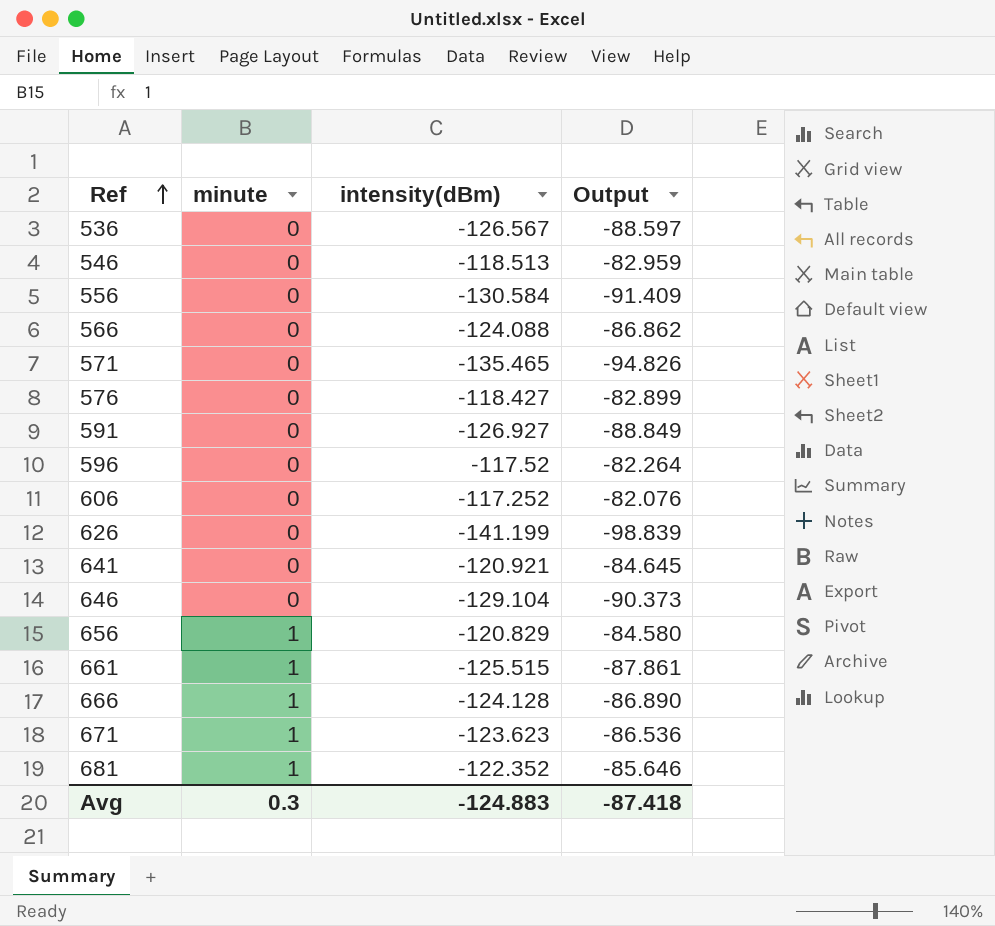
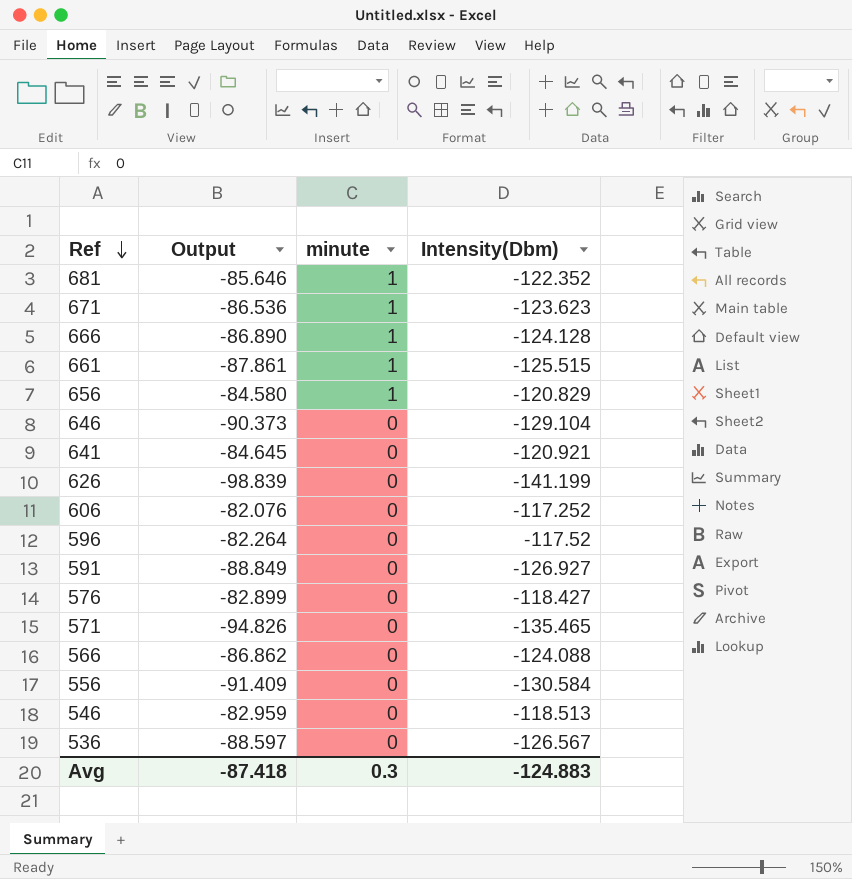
row order: Ref ascending -> Ref descending
column Output | position: 4 -> 2
column name: intensity(dBm) -> Intensity(Dbm)

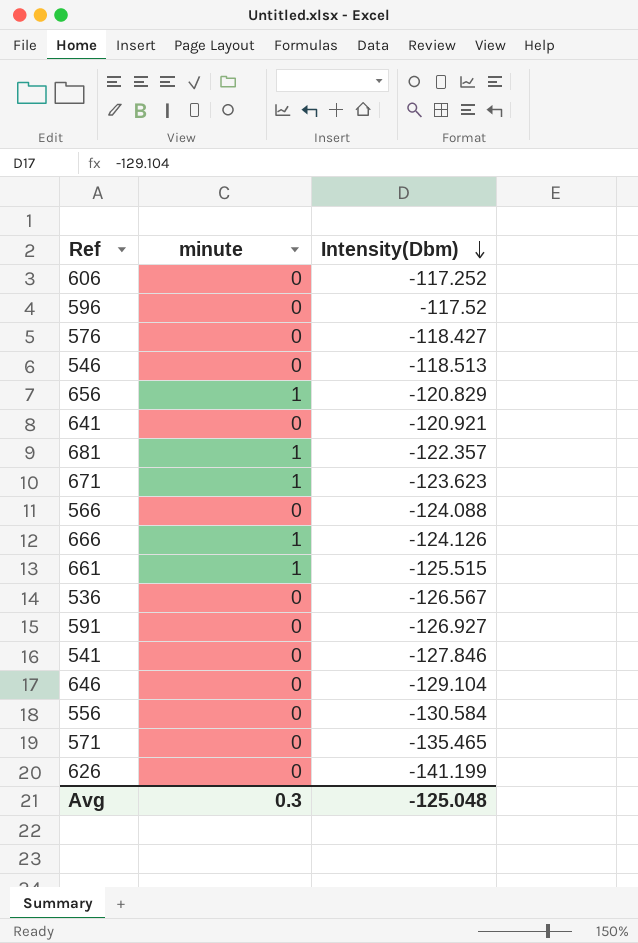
row order: Ref descending -> Intensity(Dbm) descending
column Output | formula: [Intensity(Dbm)] * 0.7 -> none
681 | Intensity(Dbm): -122.352 -> -122.357
666 | Intensity(Dbm): -124.128 -> -124.126
row 541: none -> 0 | -127.846
Avg | Intensity(Dbm): -124.883 -> -125.048

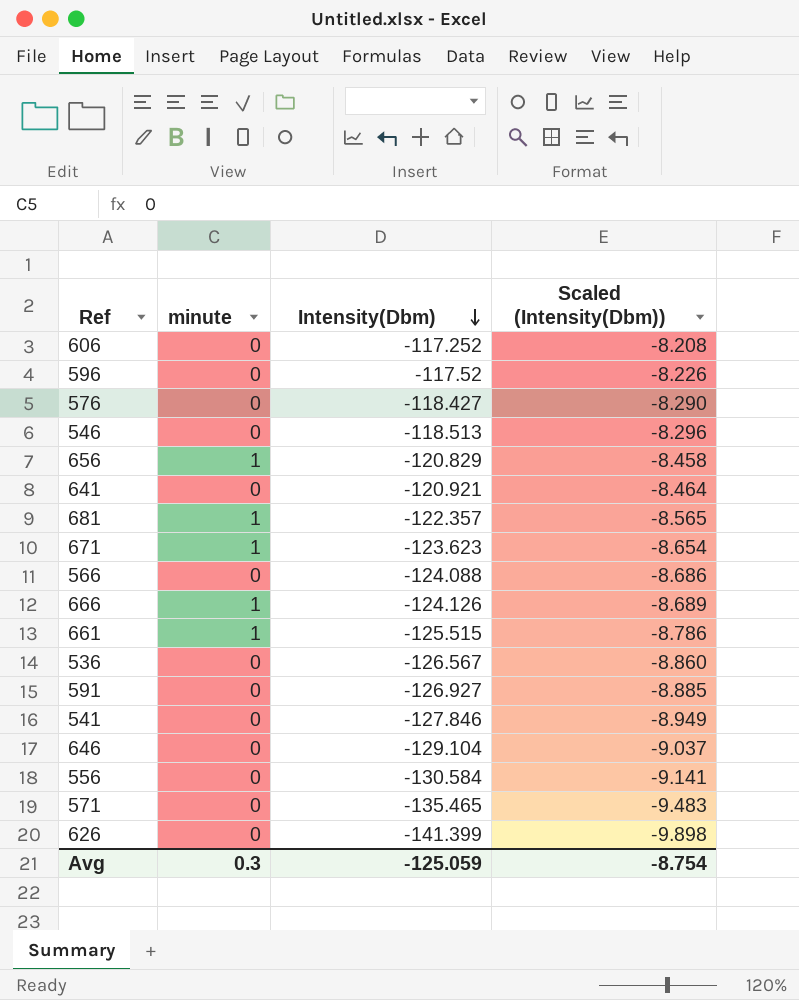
column Scaled (Intensity(Dbm)) | formula: none -> [Intensity(Dbm)] * 0.07
626 | Intensity(Dbm): -141.199 -> -141.399
Avg | Intensity(Dbm): -125.048 -> -125.059

